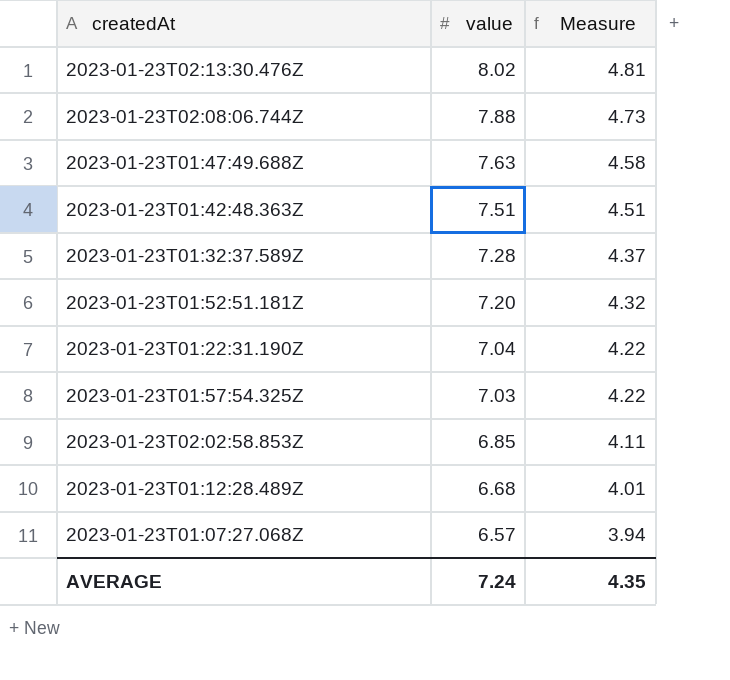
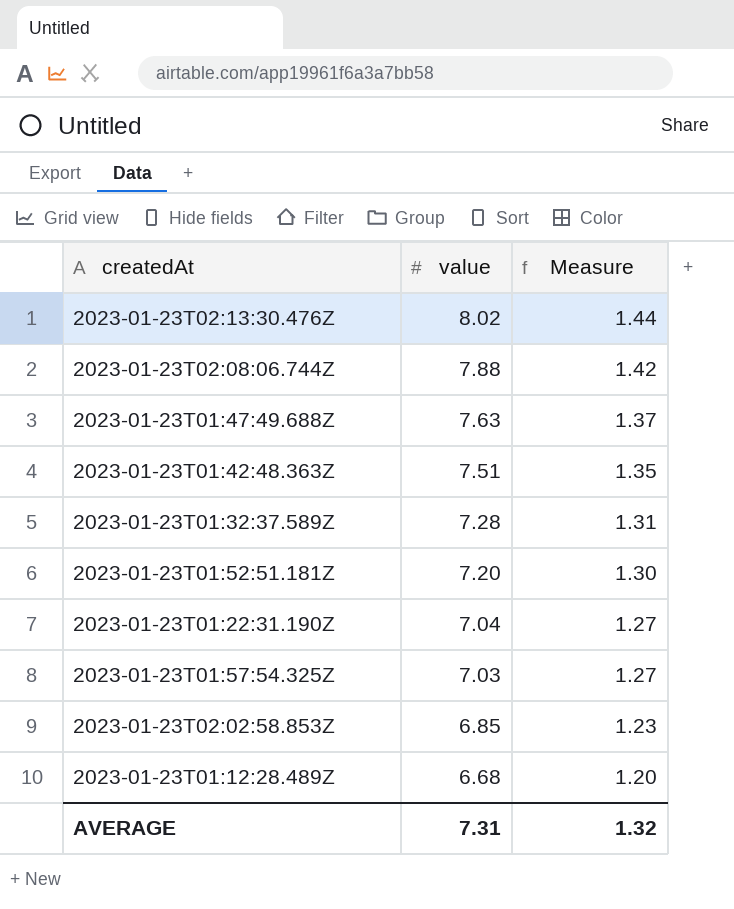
column Measure | formula: [value] * 0.6 -> [value] * 0.18
row 2023-01-23T01:07:27.068Z: 6.57 | 3.94 -> none
AVERAGE | value: 7.24 -> 7.31
AVERAGE | Measure: 4.35 -> 1.32

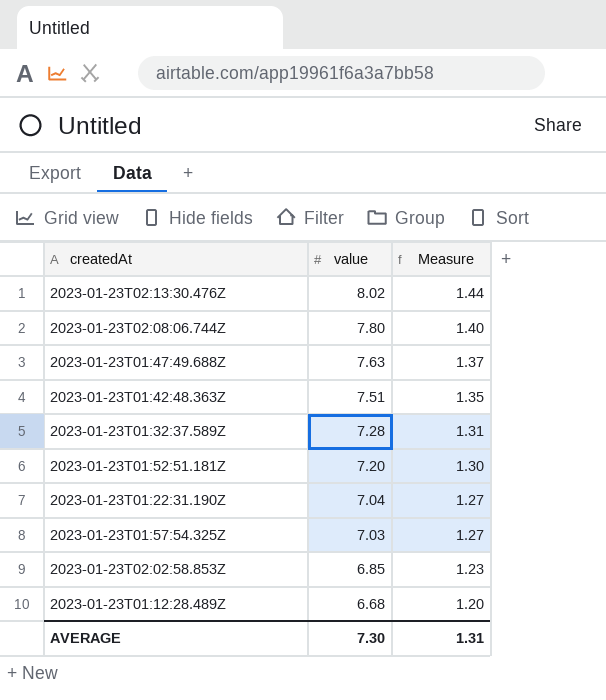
2023-01-23T02:08:06.744Z | value: 7.88 -> 7.80
2023-01-23T02:08:06.744Z | Measure: 1.42 -> 1.40
AVERAGE | value: 7.31 -> 7.30
AVERAGE | Measure: 1.32 -> 1.31

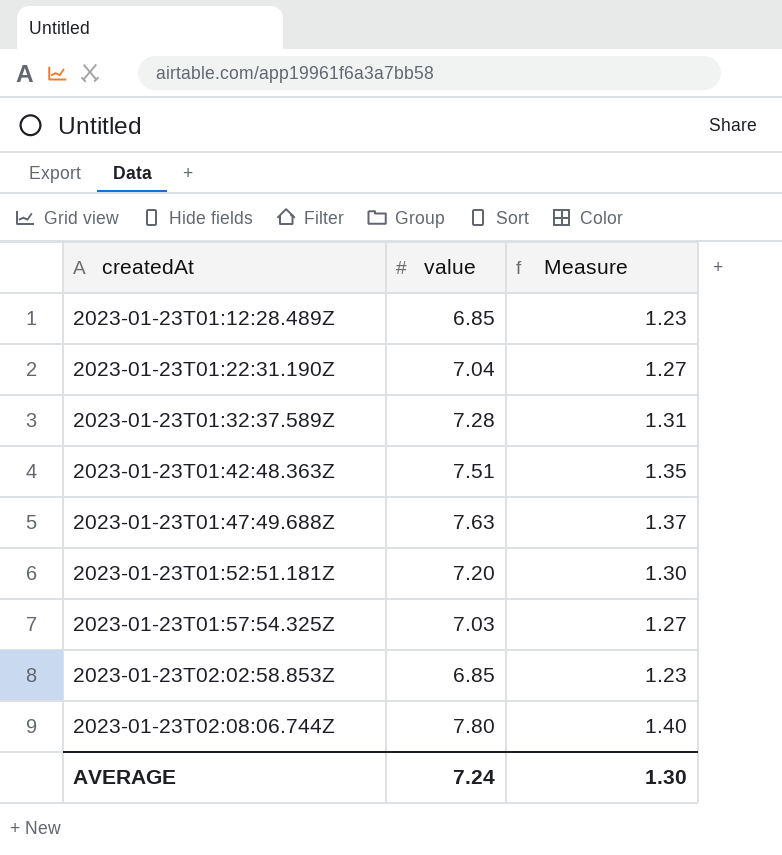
row order: value descending -> createdAt ascending
row 2023-01-23T02:13:30.476Z: 8.02 | 1.44 -> none
2023-01-23T01:12:28.489Z | value: 6.68 -> 6.85
2023-01-23T01:12:28.489Z | Measure: 1.20 -> 1.23
AVERAGE | value: 7.30 -> 7.24
AVERAGE | Measure: 1.31 -> 1.30

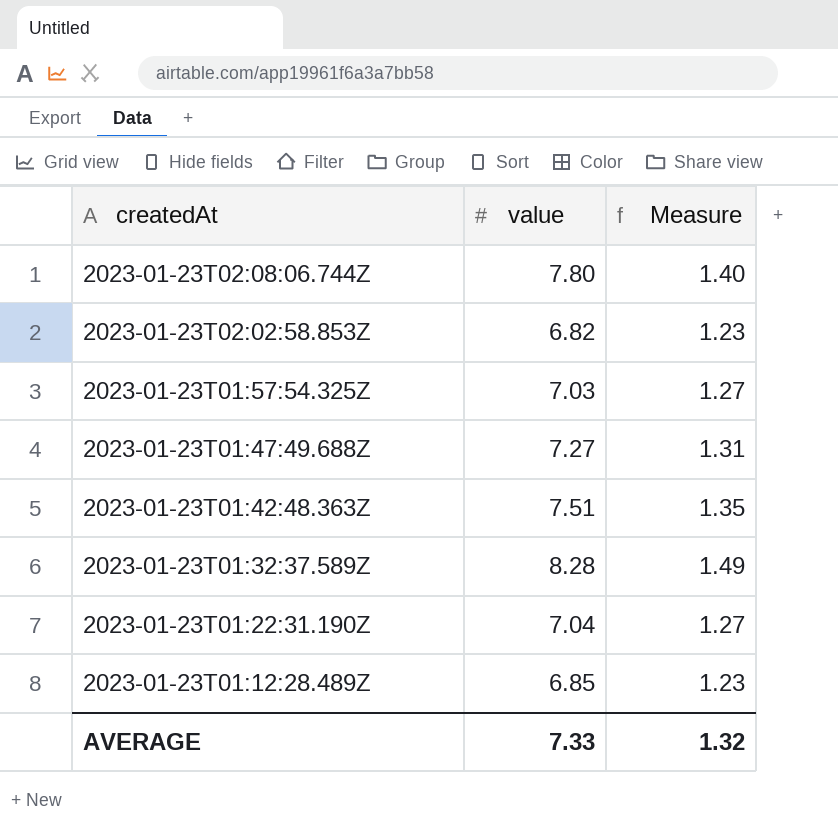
row order: createdAt ascending -> createdAt descending
row 2023-01-23T01:52:51.181Z: 7.20 | 1.30 -> none
2023-01-23T02:02:58.853Z | value: 6.85 -> 6.82
2023-01-23T01:47:49.688Z | value: 7.63 -> 7.27
2023-01-23T01:47:49.688Z | Measure: 1.37 -> 1.31
2023-01-23T01:32:37.589Z | value: 7.28 -> 8.28
2023-01-23T01:32:37.589Z | Measure: 1.31 -> 1.49
AVERAGE | value: 7.24 -> 7.33
AVERAGE | Measure: 1.30 -> 1.32

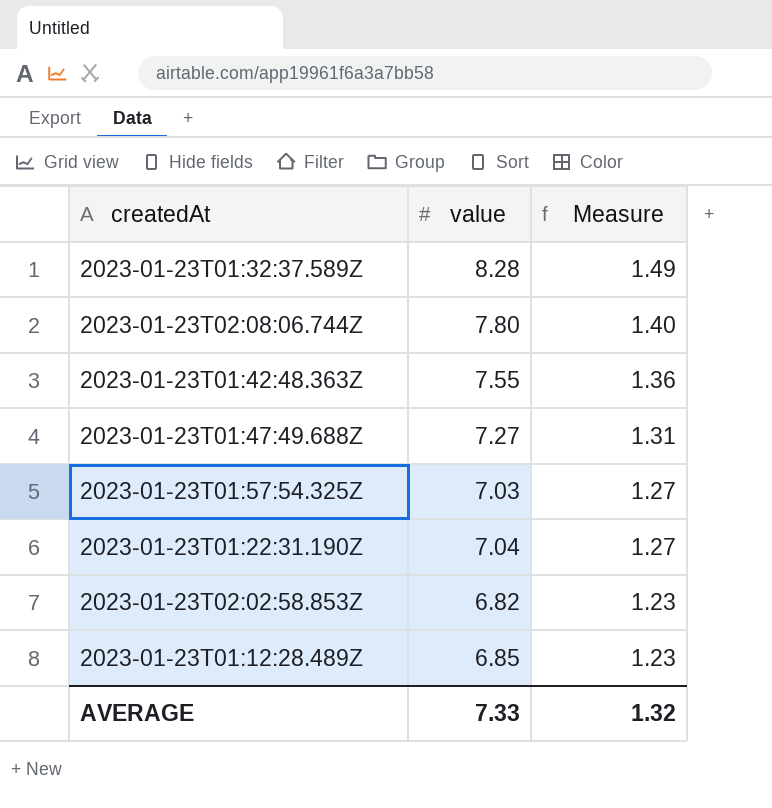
row order: createdAt descending -> Measure descending
2023-01-23T01:42:48.363Z | value: 7.51 -> 7.55
2023-01-23T01:42:48.363Z | Measure: 1.35 -> 1.36

